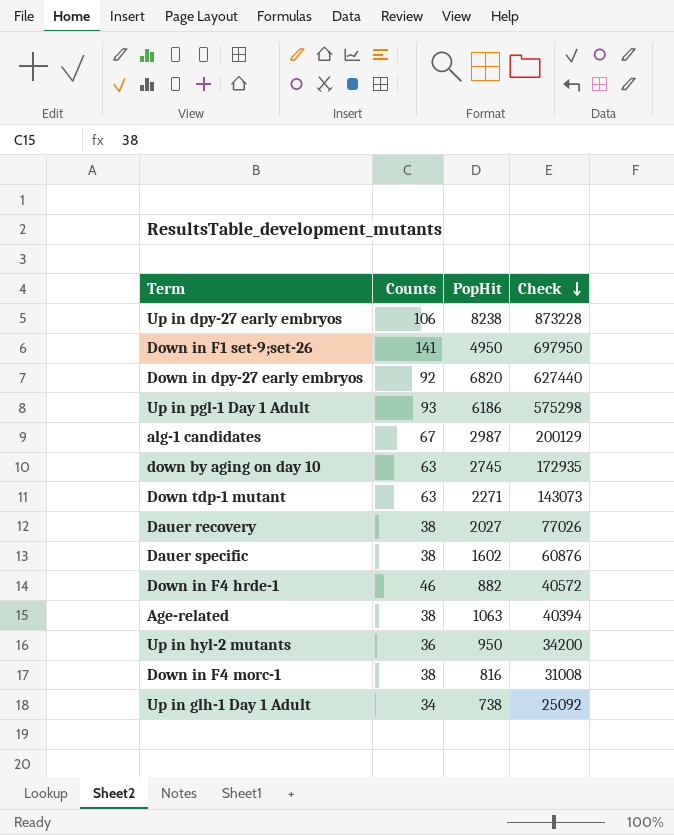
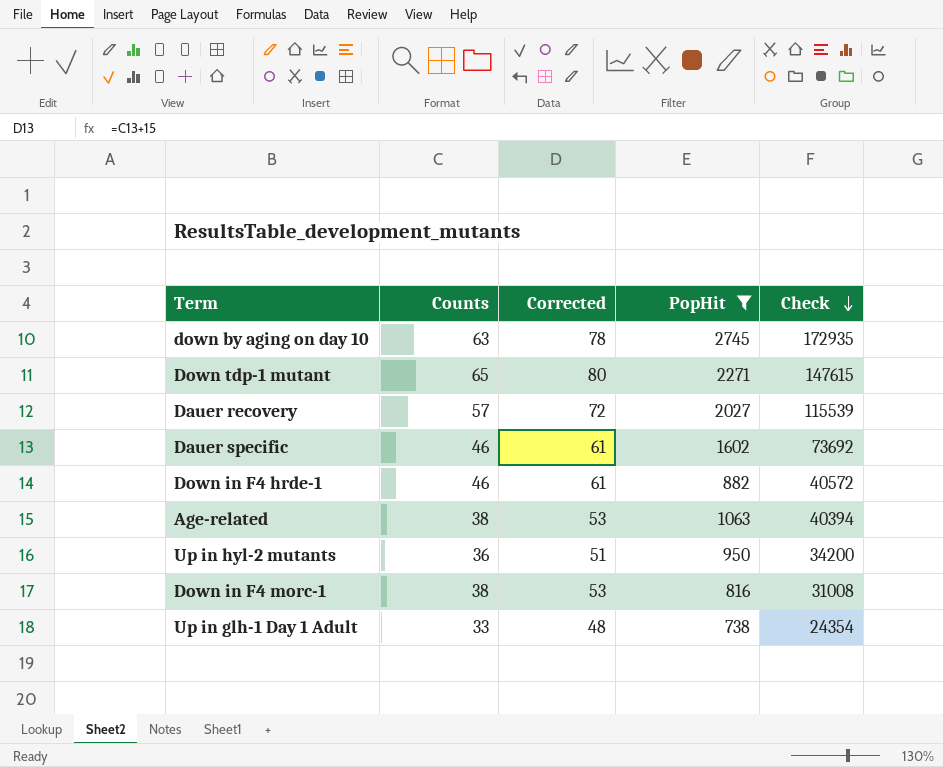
filter: none -> PopHit <= 2745
column Corrected | formula: none -> [Counts] + 15
Down tdp-1 mutant | Counts: 63 -> 65
Down tdp-1 mutant | Check: 143073 -> 147615
Dauer recovery | Counts: 38 -> 57
Dauer recovery | Check: 77026 -> 115539
Dauer specific | Counts: 38 -> 46
Dauer specific | Check: 60876 -> 73692
Up in glh-1 Day 1 Adult | Counts: 34 -> 33
Up in glh-1 Day 1 Adult | Check: 25092 -> 24354

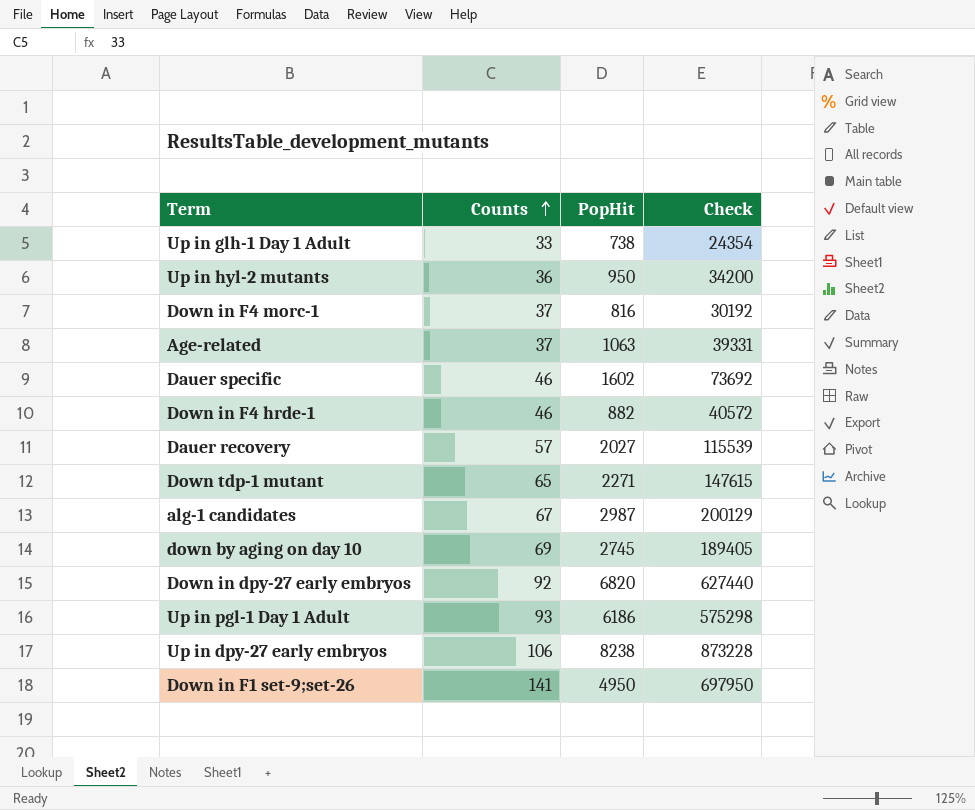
filter: PopHit <= 2745 -> none
row order: Check descending -> Counts ascending
column Corrected | formula: [Counts] + 15 -> none
Down in F4 morc-1 | Counts: 38 -> 37
Down in F4 morc-1 | Check: 31008 -> 30192
Age-related | Counts: 38 -> 37
Age-related | Check: 40394 -> 39331
down by aging on day 10 | Counts: 63 -> 69
down by aging on day 10 | Check: 172935 -> 189405

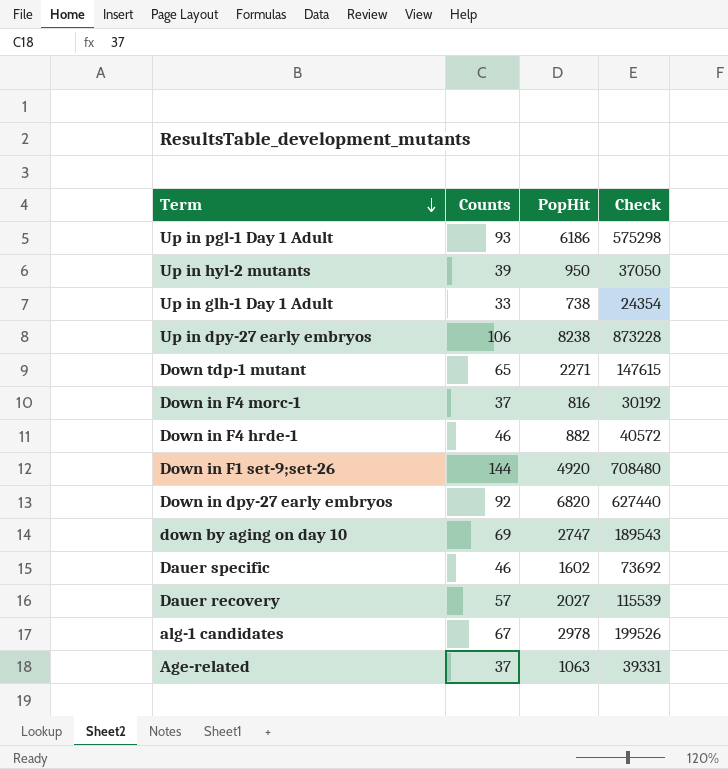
row order: Counts ascending -> Term descending
Up in hyl-2 mutants | Counts: 36 -> 39
Up in hyl-2 mutants | Check: 34200 -> 37050
Down in F1 set-9;set-26 | Counts: 141 -> 144
Down in F1 set-9;set-26 | PopHit: 4950 -> 4920
Down in F1 set-9;set-26 | Check: 697950 -> 708480
down by aging on day 10 | PopHit: 2745 -> 2747
down by aging on day 10 | Check: 189405 -> 189543
alg-1 candidates | PopHit: 2987 -> 2978
alg-1 candidates | Check: 200129 -> 199526

